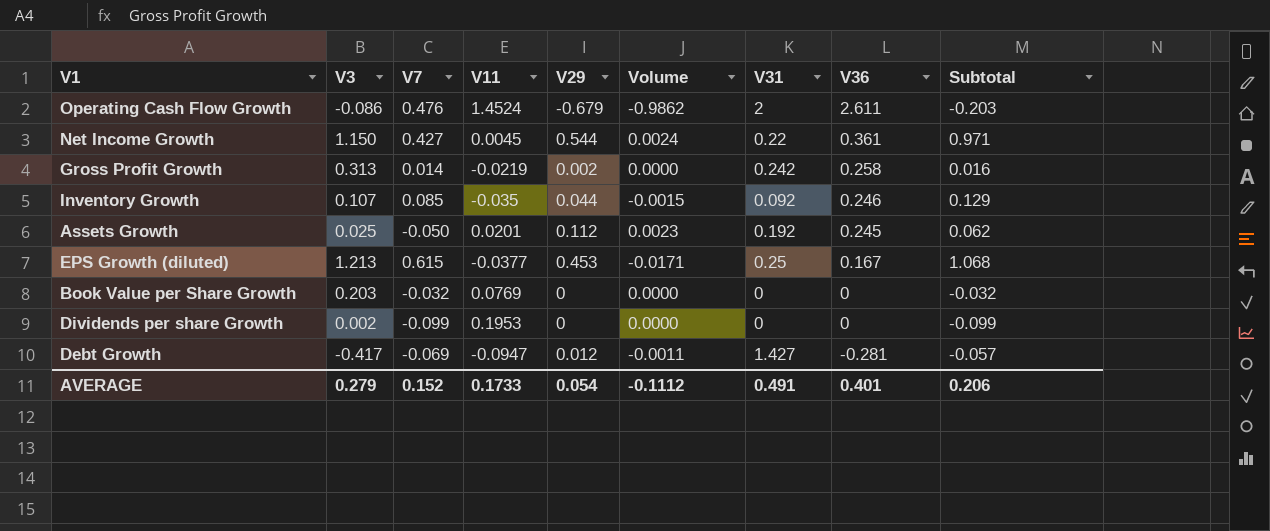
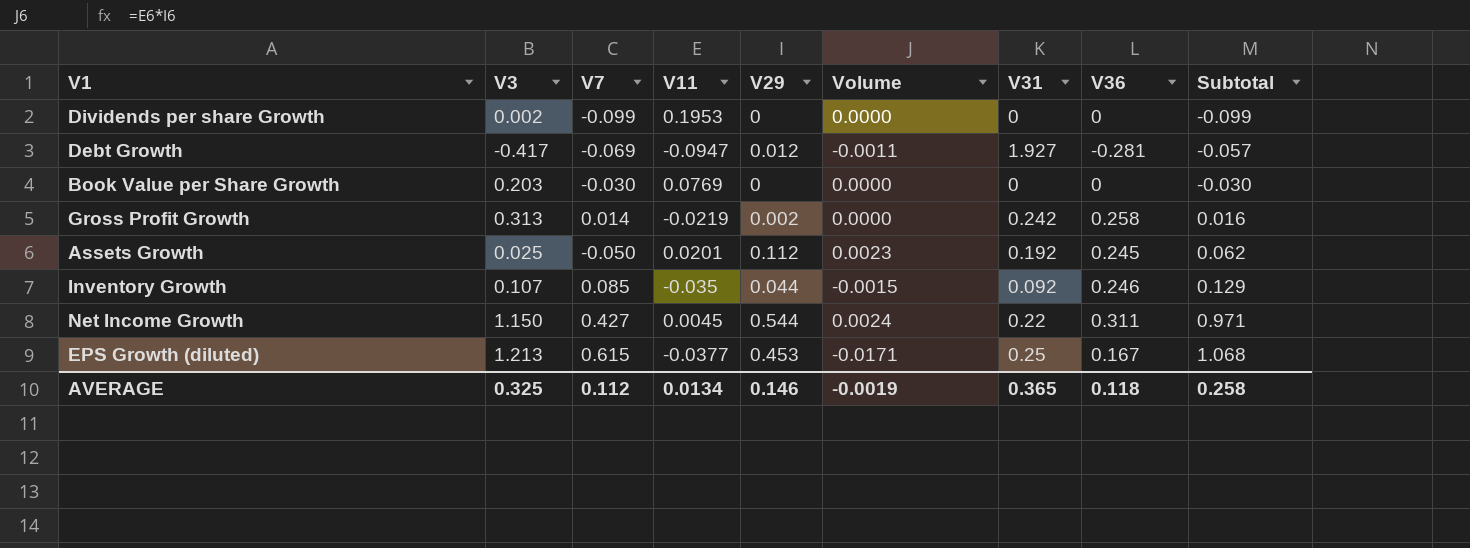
row order: V36 descending -> Subtotal ascending
row Operating Cash Flow Growth: -0.086 | 0.476 | 1.4524 | -0.679 | -0.9862 | 2 | 2.611 | -0.203 -> none
Debt Growth | V31: 1.427 -> 1.927
Book Value per Share Growth | V7: -0.032 -> -0.030
Book Value per Share Growth | Subtotal: -0.032 -> -0.030
Net Income Growth | V36: 0.361 -> 0.311
AVERAGE | V3: 0.279 -> 0.325
AVERAGE | V7: 0.152 -> 0.112
AVERAGE | V11: 0.1733 -> 0.0134
AVERAGE | V29: 0.054 -> 0.146
AVERAGE | Volume: -0.1112 -> -0.0019
AVERAGE | V31: 0.491 -> 0.365
AVERAGE | V36: 0.401 -> 0.118
AVERAGE | Subtotal: 0.206 -> 0.258

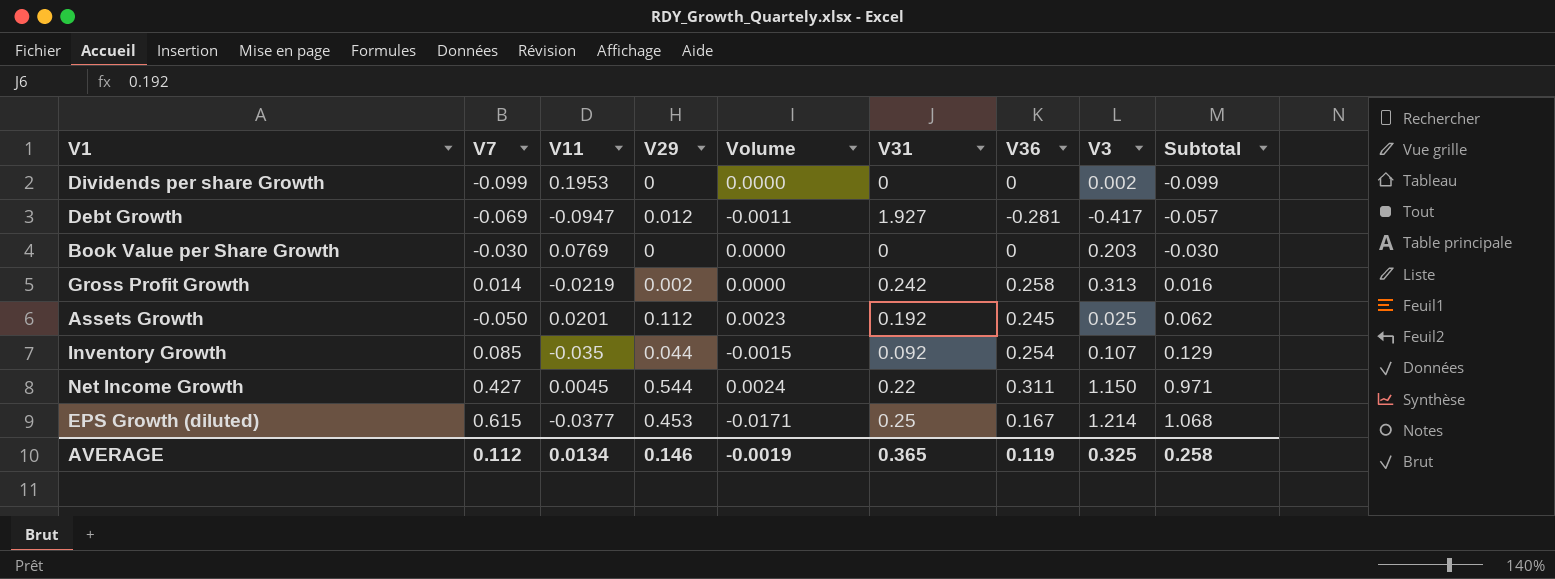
column V3 | position: 2 -> 8
Inventory Growth | V36: 0.246 -> 0.254
EPS Growth (diluted) | V3: 1.213 -> 1.214
AVERAGE | V36: 0.118 -> 0.119

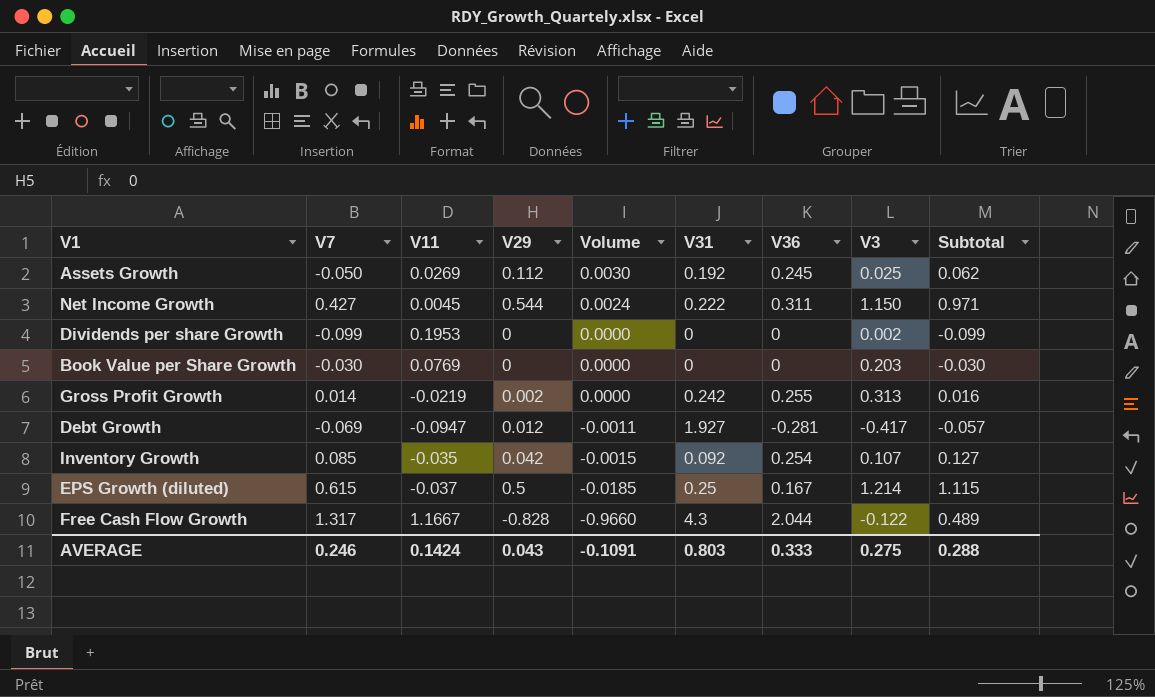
row order: Subtotal ascending -> Volume descending
Assets Growth | V11: 0.0201 -> 0.0269
Assets Growth | Volume: 0.0023 -> 0.0030
Net Income Growth | V31: 0.22 -> 0.222
Gross Profit Growth | V36: 0.258 -> 0.255
Inventory Growth | V29: 0.044 -> 0.042
Inventory Growth | Subtotal: 0.129 -> 0.127
EPS Growth (diluted) | V11: -0.0377 -> -0.037
EPS Growth (diluted) | V29: 0.453 -> 0.5
EPS Growth (diluted) | Volume: -0.0171 -> -0.0185
EPS Growth (diluted) | Subtotal: 1.068 -> 1.115
row Free Cash Flow Growth: none -> 1.317 | 1.1667 | -0.828 | -0.9660 | 4.3 | 2.044 | -0.122 | 0.489
AVERAGE | V7: 0.112 -> 0.246
AVERAGE | V11: 0.0134 -> 0.1424
AVERAGE | V29: 0.146 -> 0.043
AVERAGE | Volume: -0.0019 -> -0.1091
AVERAGE | V31: 0.365 -> 0.803
AVERAGE | V36: 0.119 -> 0.333
AVERAGE | V3: 0.325 -> 0.275
AVERAGE | Subtotal: 0.258 -> 0.288

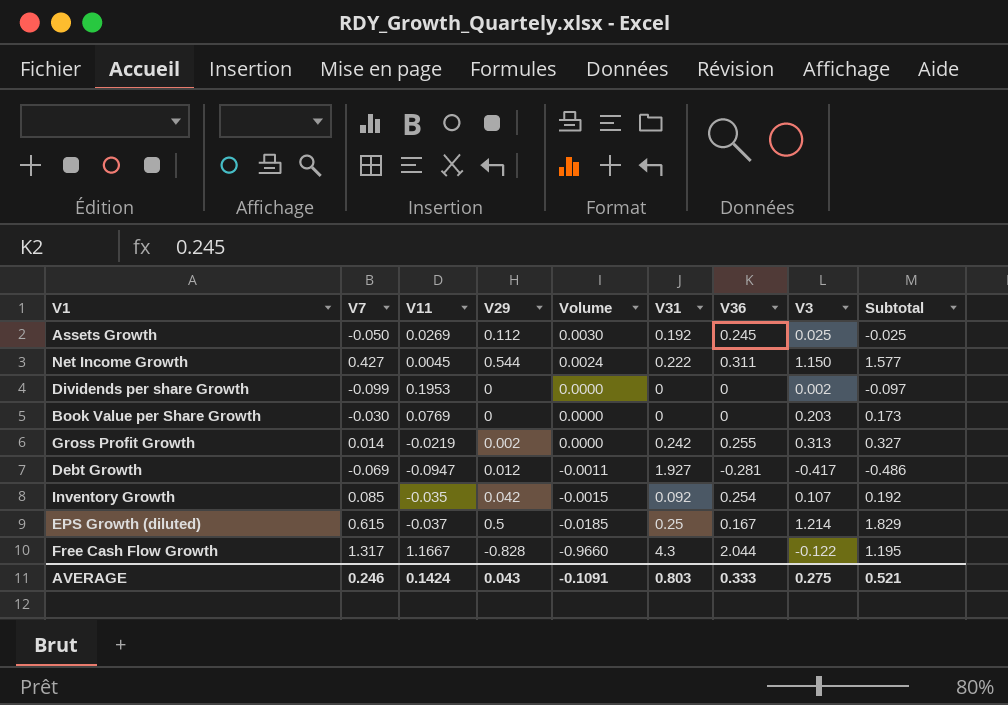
column Subtotal | formula: [V7] + [V29] -> [V7] + [V3]
AVERAGE | Subtotal: 0.288 -> 0.521

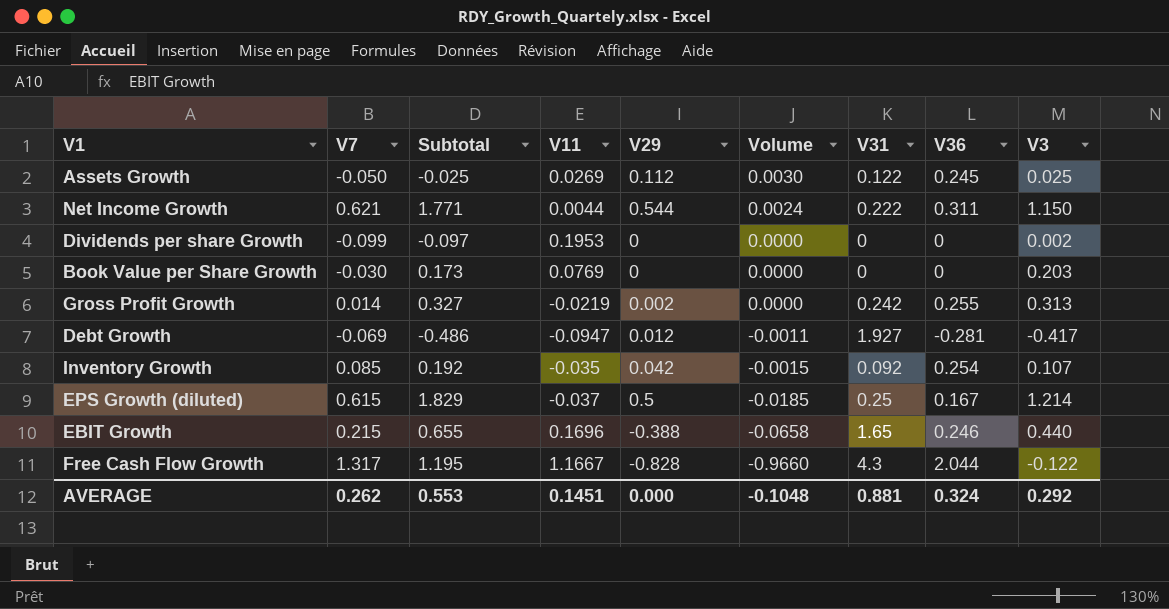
column Subtotal | position: 9 -> 3
Assets Growth | V31: 0.192 -> 0.122
Net Income Growth | V7: 0.427 -> 0.621
Net Income Growth | Subtotal: 1.577 -> 1.771
Net Income Growth | V11: 0.0045 -> 0.0044
row EBIT Growth: none -> 0.215 | 0.655 | 0.1696 | -0.388 | -0.0658 | 1.65 | 0.246 | 0.440
AVERAGE | V7: 0.246 -> 0.262
AVERAGE | Subtotal: 0.521 -> 0.553
AVERAGE | V11: 0.1424 -> 0.1451
AVERAGE | V29: 0.043 -> 0.000
AVERAGE | Volume: -0.1091 -> -0.1048
AVERAGE | V31: 0.803 -> 0.881
AVERAGE | V36: 0.333 -> 0.324
AVERAGE | V3: 0.275 -> 0.292

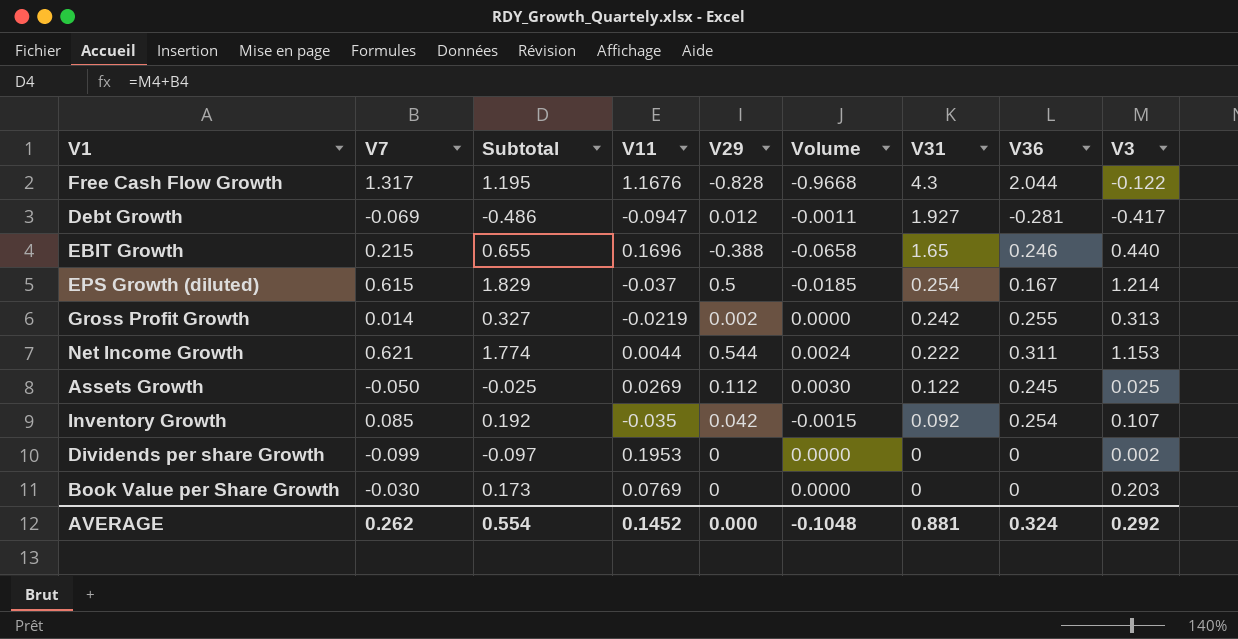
row order: Volume descending -> V31 descending
Free Cash Flow Growth | V11: 1.1667 -> 1.1676
Free Cash Flow Growth | Volume: -0.9660 -> -0.9668
EPS Growth (diluted) | V31: 0.25 -> 0.254
Net Income Growth | Subtotal: 1.771 -> 1.774
Net Income Growth | V3: 1.150 -> 1.153
AVERAGE | Subtotal: 0.553 -> 0.554
AVERAGE | V11: 0.1451 -> 0.1452

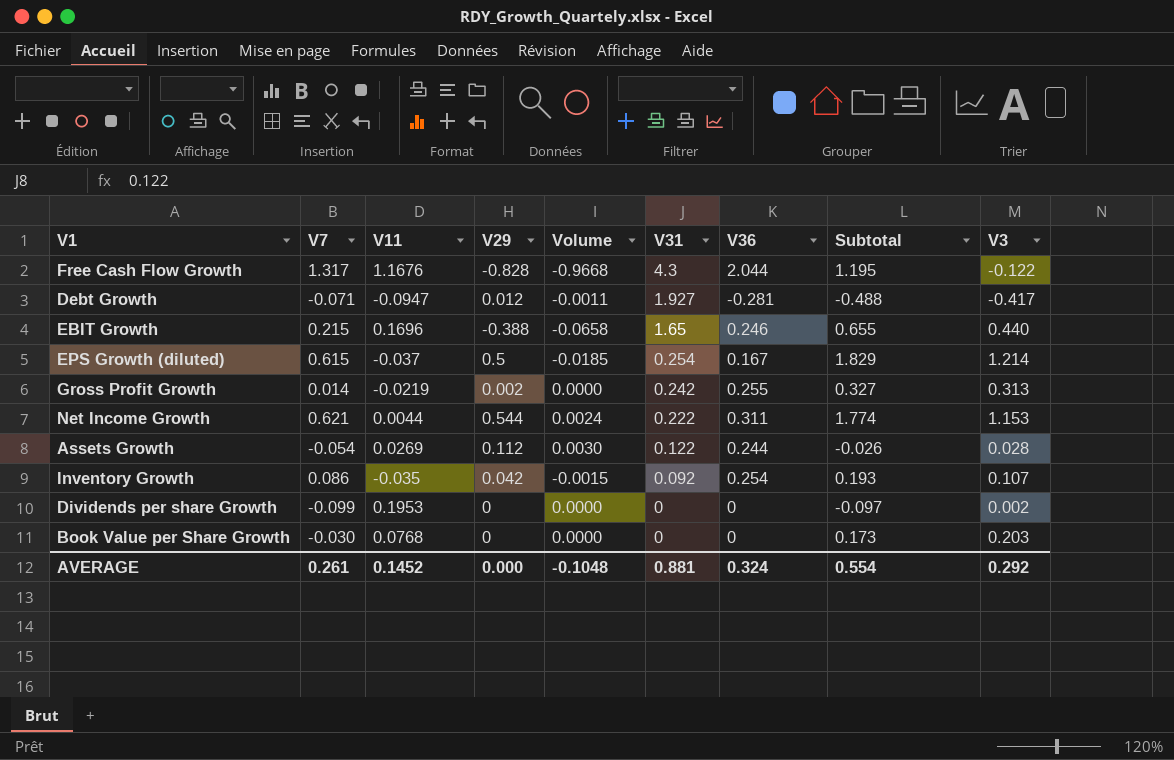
column Subtotal | position: 3 -> 8
Debt Growth | V7: -0.069 -> -0.071
Debt Growth | Subtotal: -0.486 -> -0.488
Assets Growth | V7: -0.050 -> -0.054
Assets Growth | V36: 0.245 -> 0.244
Assets Growth | Subtotal: -0.025 -> -0.026
Assets Growth | V3: 0.025 -> 0.028
Inventory Growth | V7: 0.085 -> 0.086
Inventory Growth | Subtotal: 0.192 -> 0.193
Book Value per Share Growth | V11: 0.0769 -> 0.0768
AVERAGE | V7: 0.262 -> 0.261

